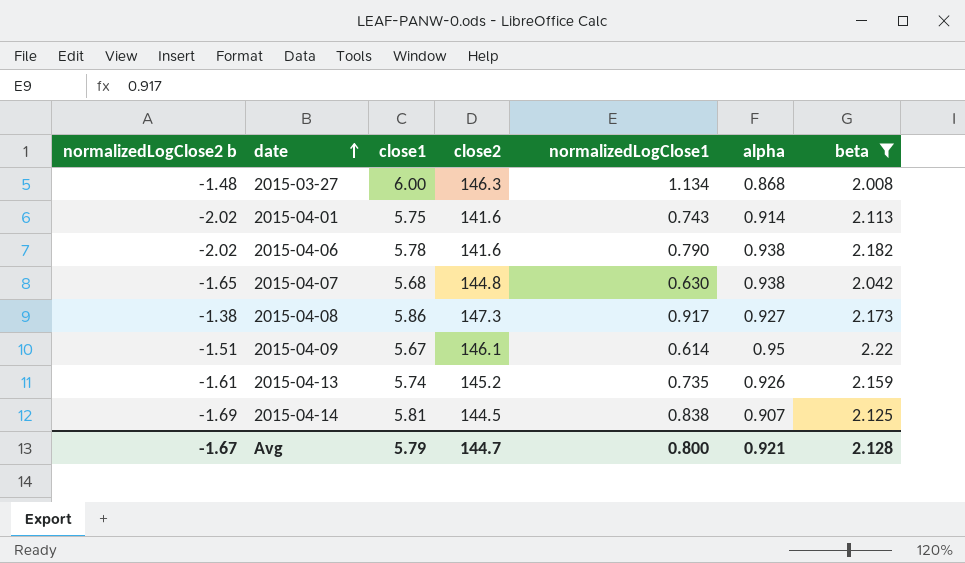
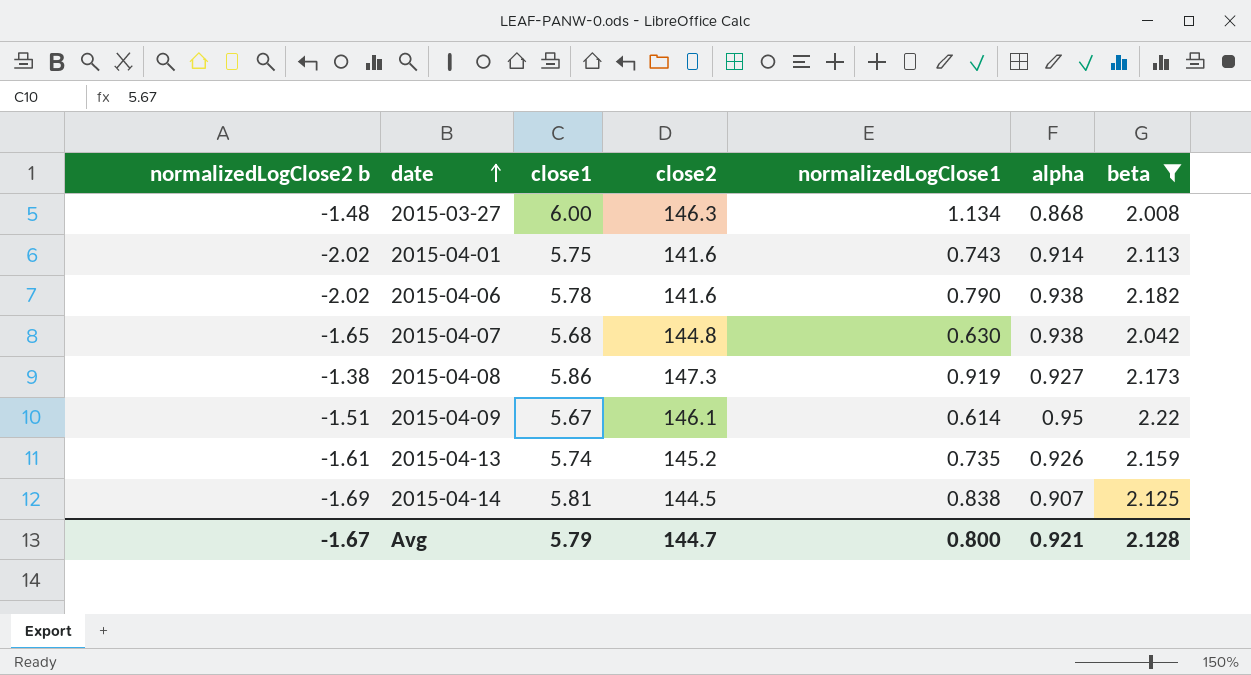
2015-04-08 | normalizedLogClose1: 0.917 -> 0.919

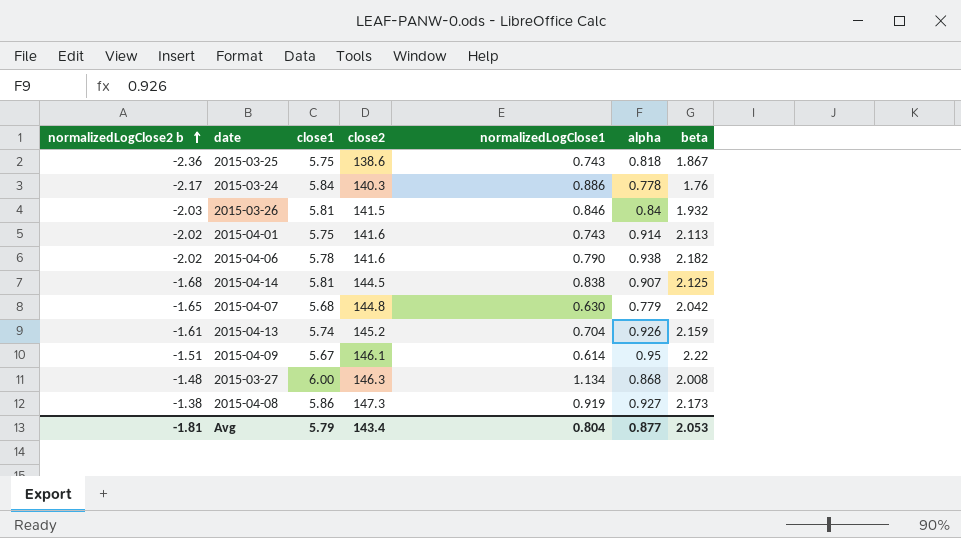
filter: beta >= 2.008 -> none
row order: date ascending -> normalizedLogClose2 b ascending
2015-04-14 | normalizedLogClose2 b: -1.69 -> -1.68
2015-04-07 | alpha: 0.938 -> 0.779
2015-04-13 | normalizedLogClose1: 0.735 -> 0.704
Avg | normalizedLogClose2 b: -1.67 -> -1.81
Avg | close2: 144.7 -> 143.4
Avg | normalizedLogClose1: 0.800 -> 0.804
Avg | alpha: 0.921 -> 0.877
Avg | beta: 2.128 -> 2.053

